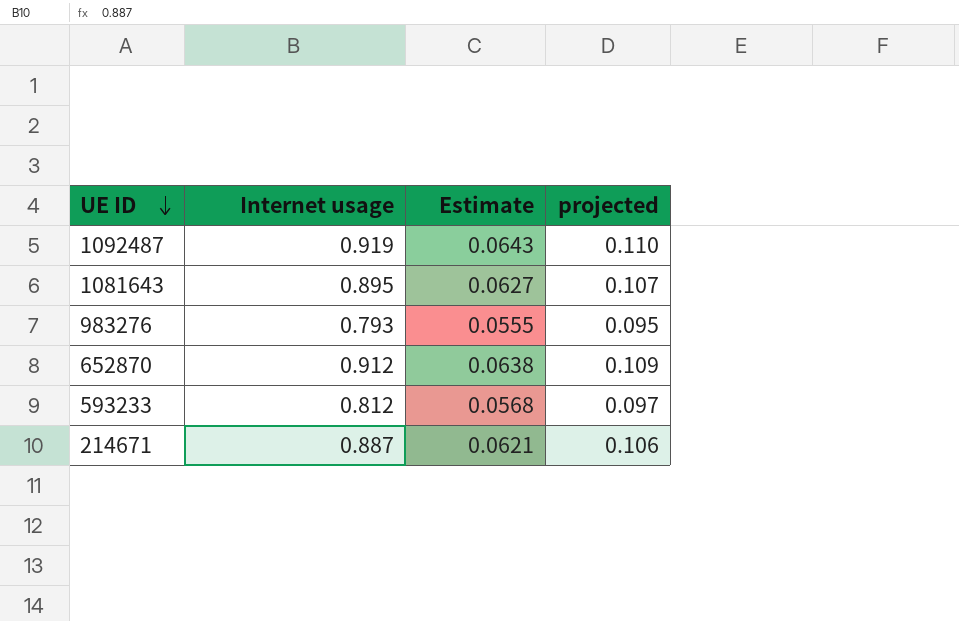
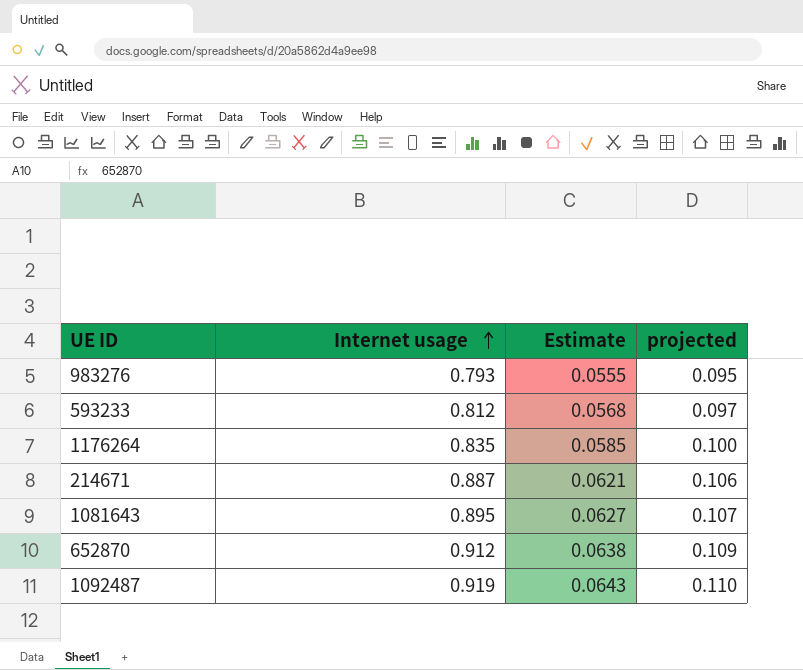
row order: UE ID descending -> Internet usage ascending
row 1176264: none -> 0.835 | 0.0585 | 0.100

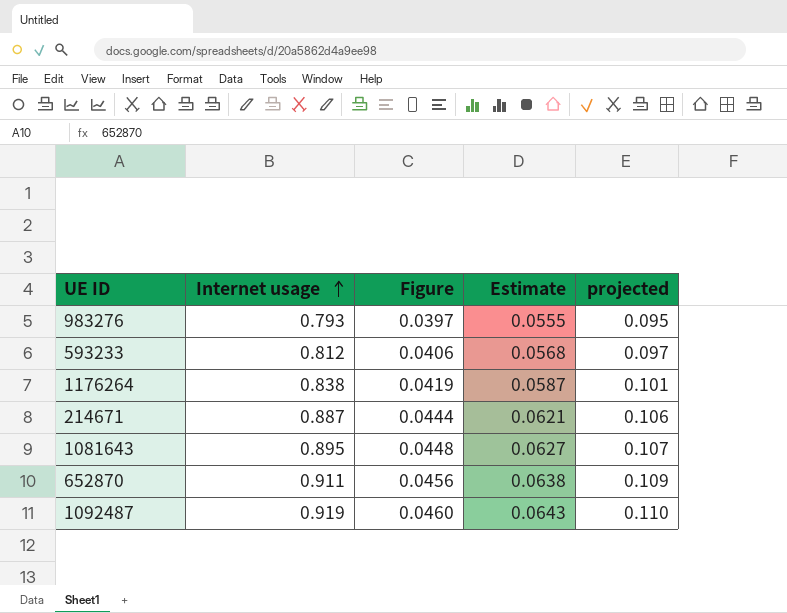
column Figure | formula: none -> [Internet usage] * 0.05
1176264 | Internet usage: 0.835 -> 0.838
1176264 | Estimate: 0.0585 -> 0.0587
1176264 | projected: 0.100 -> 0.101
652870 | Internet usage: 0.912 -> 0.911

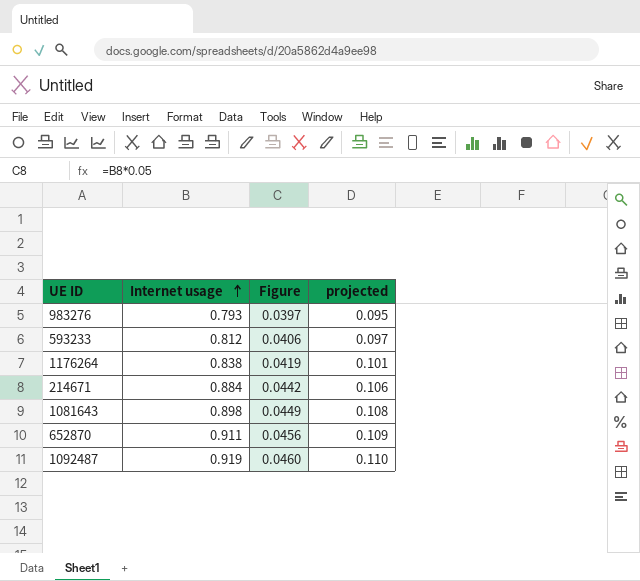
column Estimate | formula: [Internet usage] * 0.07 -> none
214671 | Internet usage: 0.887 -> 0.884
214671 | Figure: 0.0444 -> 0.0442
1081643 | Internet usage: 0.895 -> 0.898
1081643 | Figure: 0.0448 -> 0.0449
1081643 | projected: 0.107 -> 0.108

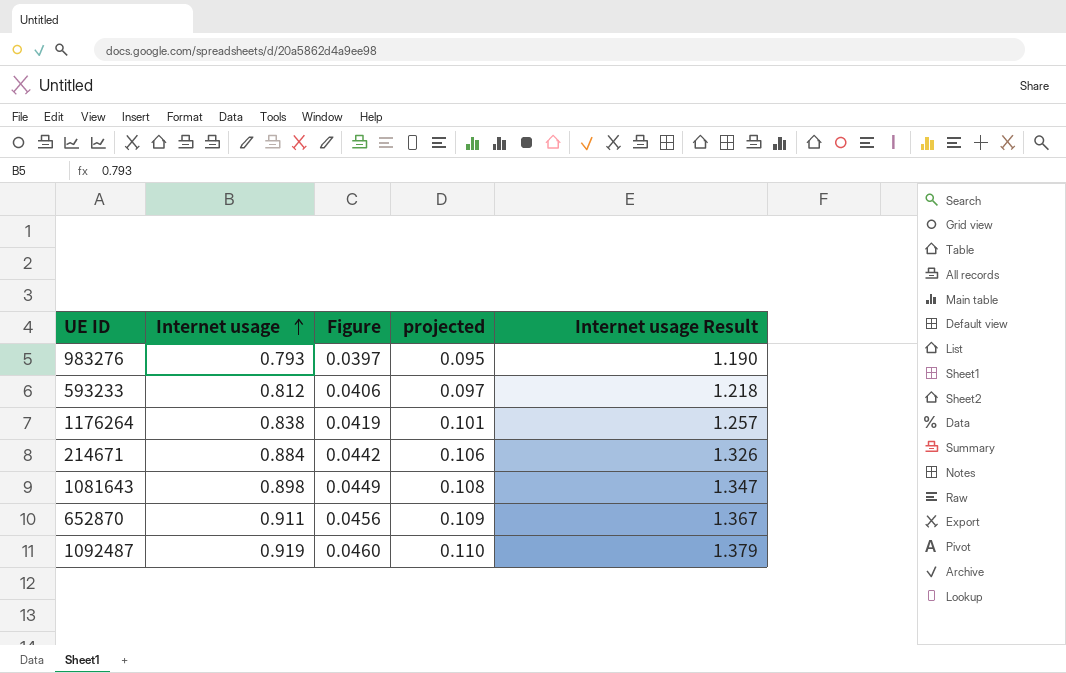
column Internet usage Result | formula: none -> [Internet usage] * 1.5

